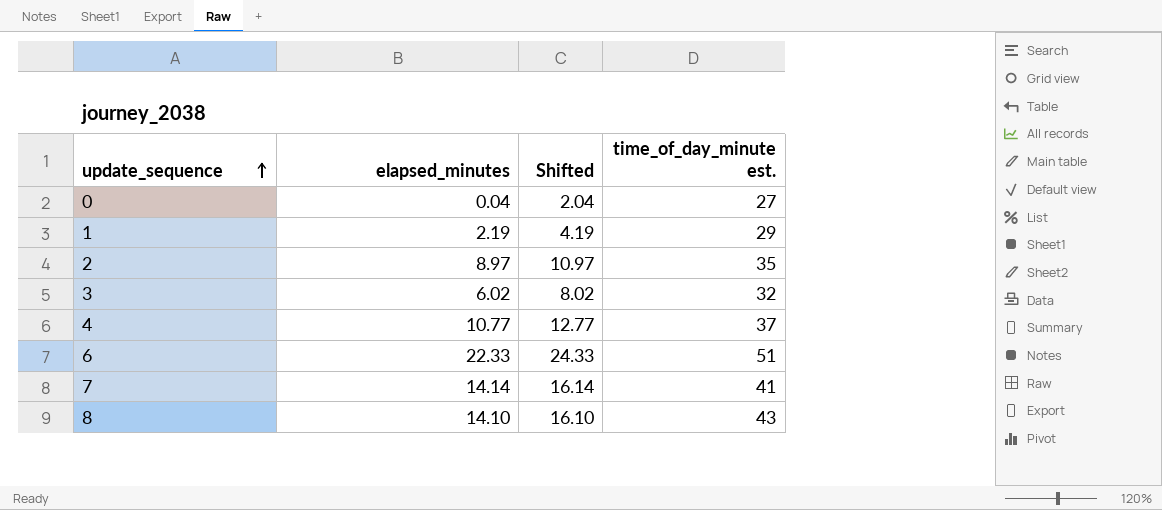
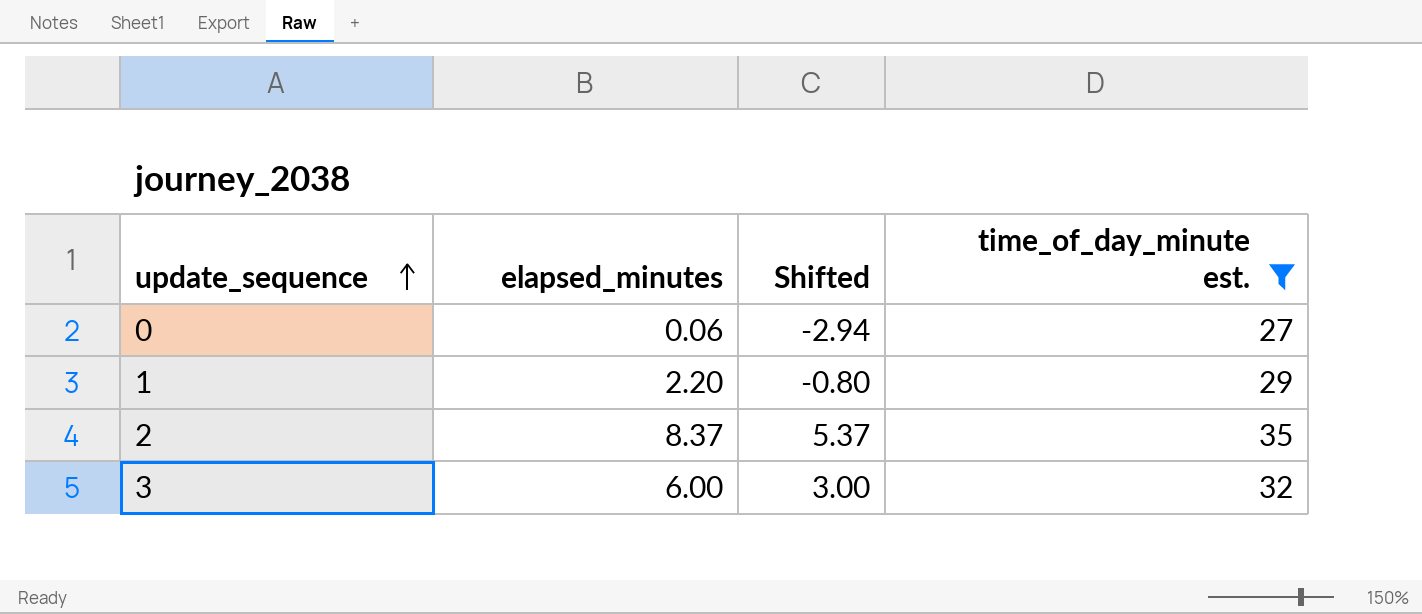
filter: none -> time_of_day_minute est. <= 35
column Shifted | formula: [elapsed_minutes] + 2 -> [elapsed_minutes] - 3
0 | elapsed_minutes: 0.04 -> 0.06
1 | elapsed_minutes: 2.19 -> 2.20
2 | elapsed_minutes: 8.97 -> 8.37
3 | elapsed_minutes: 6.02 -> 6.00

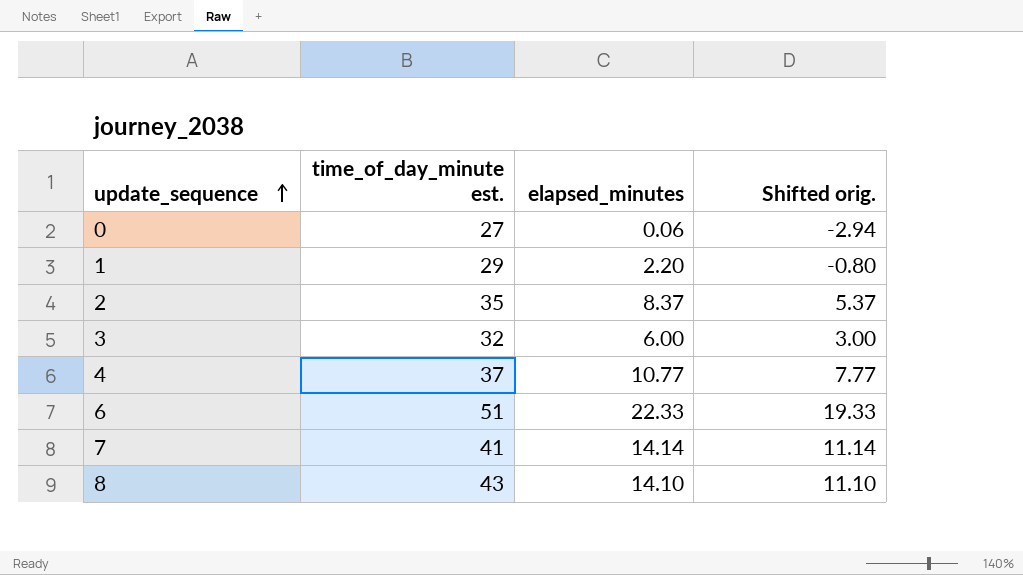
filter: time_of_day_minute est. <= 35 -> none
column time_of_day_minute est. | position: 4 -> 2
column name: Shifted -> Shifted orig.

